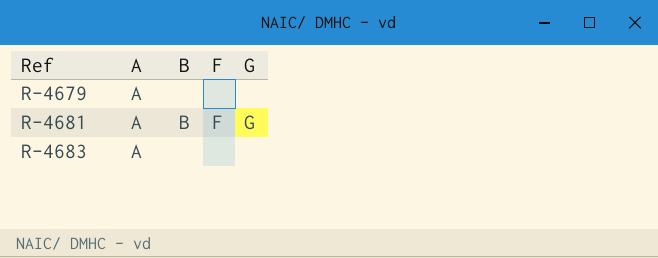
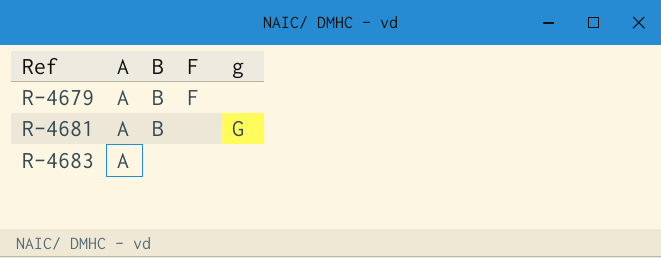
column name: G -> g
R-4679 | B: none -> B
R-4679 | F: none -> F
R-4681 | F: F -> none

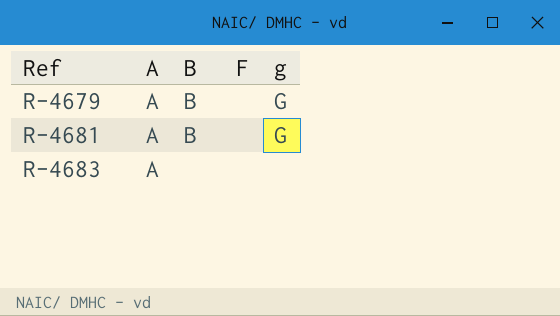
R-4679 | F: F -> none
R-4679 | g: none -> G

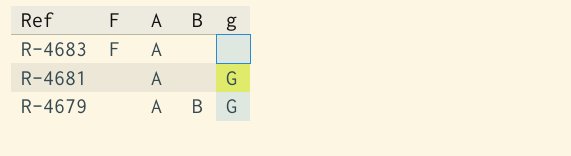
row order: Ref ascending -> Ref descending
column F | position: 4 -> 2
R-4683 | F: none -> F
R-4681 | B: B -> none

